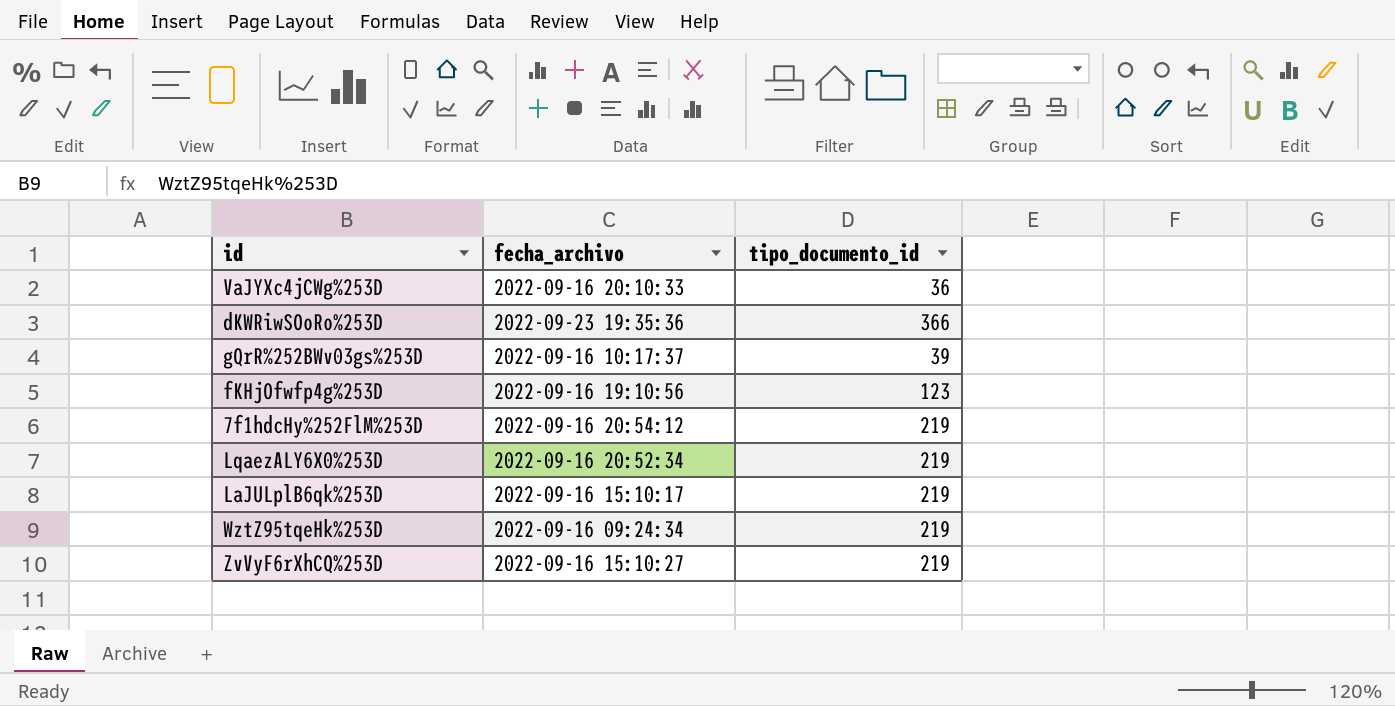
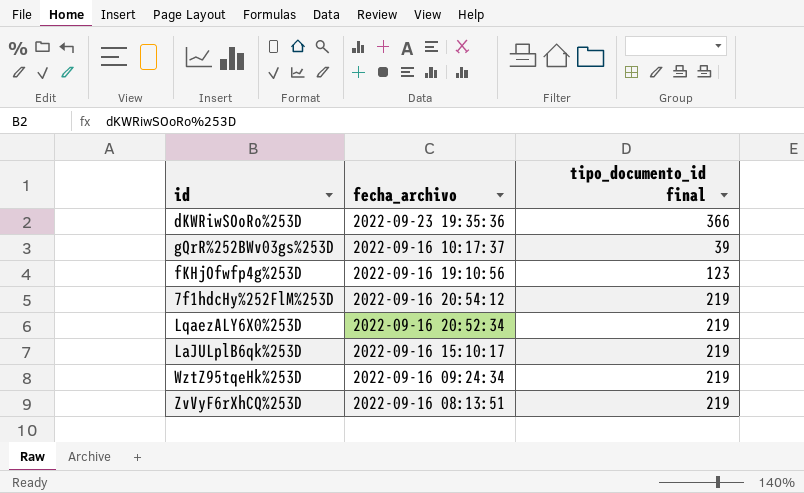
column name: tipo_documento_id -> tipo_documento_id final
row VaJYXc4jCWg%253D: 2022-09-16 20:10:33 | 36 -> none
ZvVyF6rXhCQ%253D | fecha_archivo: 2022-09-16 15:10:27 -> 2022-09-16 08:13:51

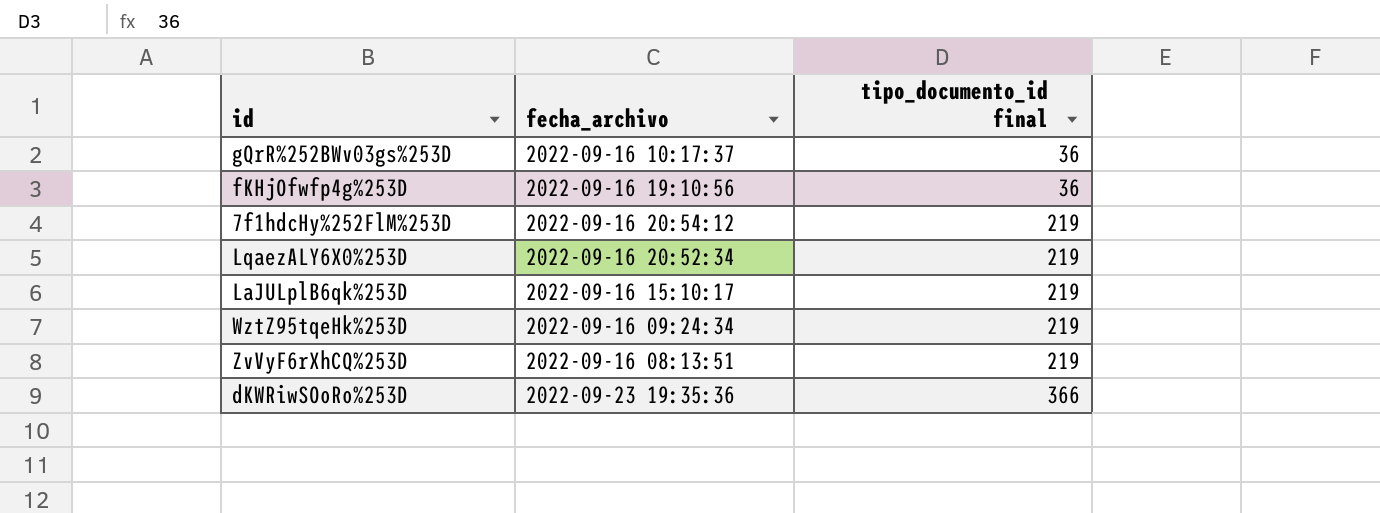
row order: none -> tipo_documento_id final ascending
gQrR%252BWv03gs%253D | tipo_documento_id final: 39 -> 36
fKHjOfwfp4g%253D | tipo_documento_id final: 123 -> 36

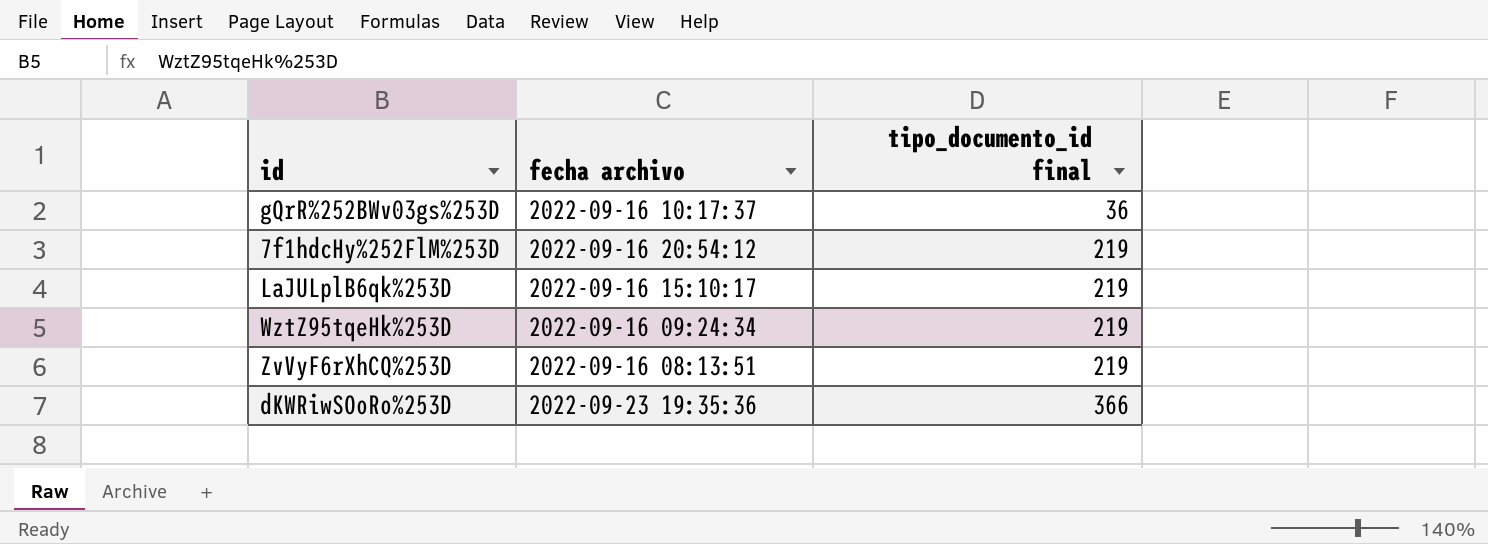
column name: fecha_archivo -> fecha archivo
row fKHjOfwfp4g%253D: 2022-09-16 19:10:56 | 36 -> none
row LqaezALY6X0%253D: 2022-09-16 20:52:34 | 219 -> none

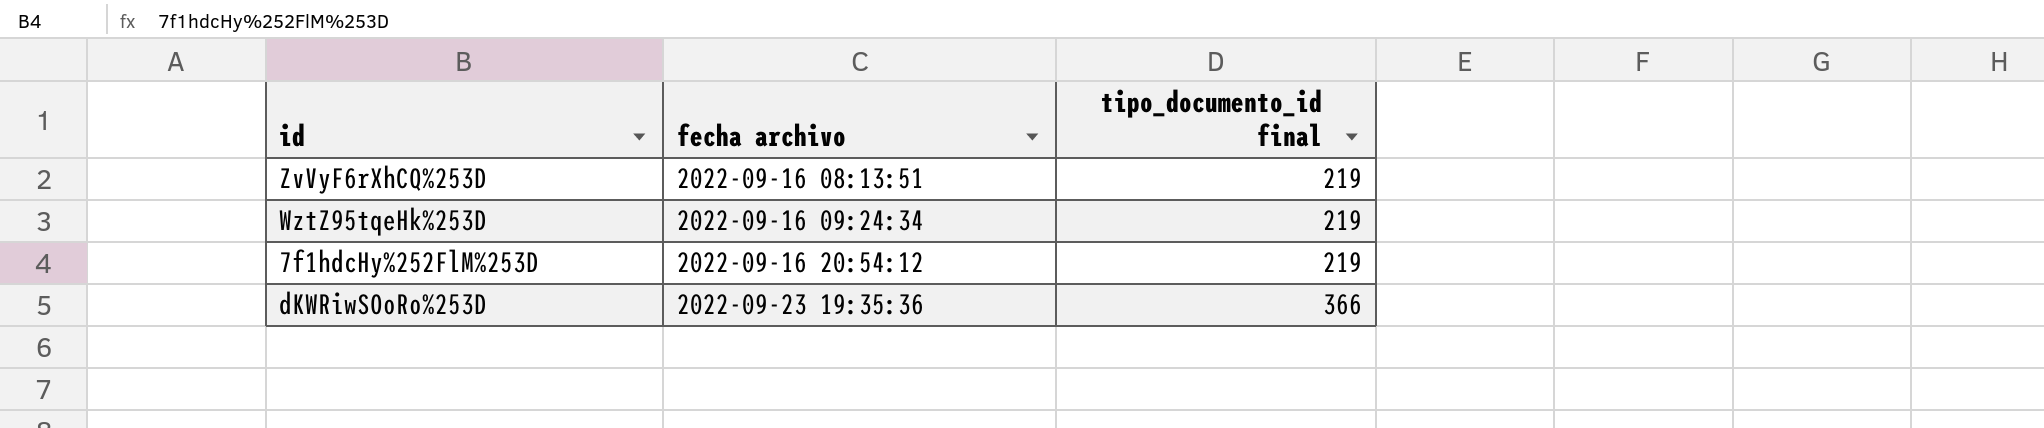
row order: tipo_documento_id final ascending -> fecha archivo ascending
row gQrR%252BWv03gs%253D: 2022-09-16 10:17:37 | 36 -> none
row LaJULplB6qk%253D: 2022-09-16 15:10:17 | 219 -> none

